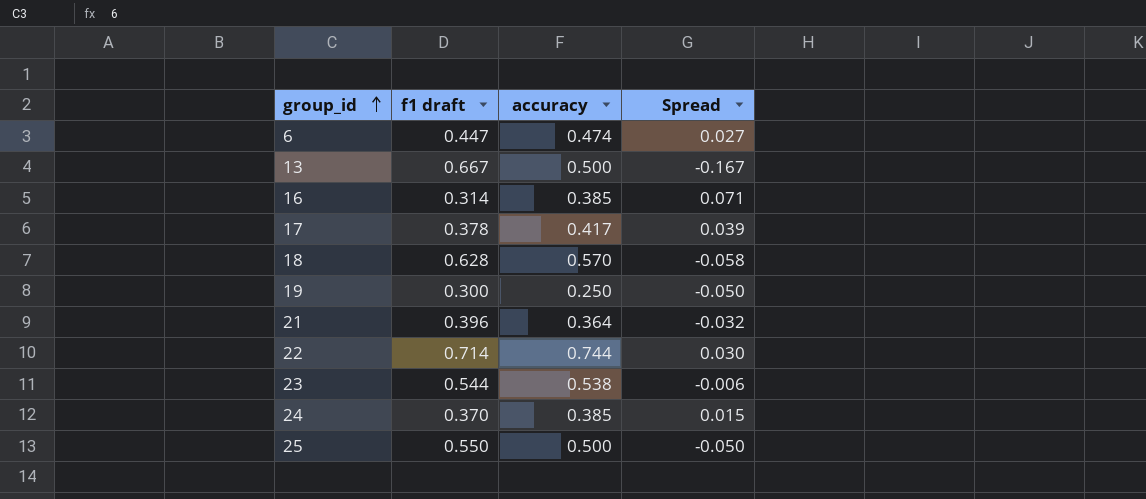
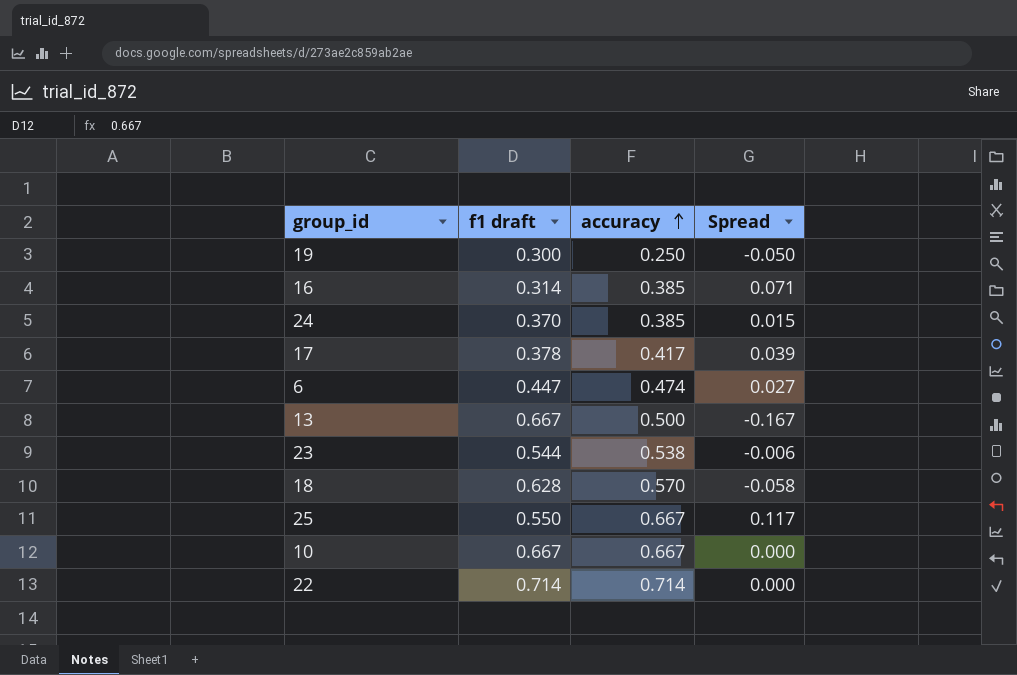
row order: group_id ascending -> accuracy ascending
row 21: 0.396 | 0.364 | -0.032 -> none
25 | accuracy: 0.500 -> 0.667
25 | Spread: -0.050 -> 0.117
row 10: none -> 0.667 | 0.667 | 0.000
22 | accuracy: 0.744 -> 0.714
22 | Spread: 0.030 -> 0.000

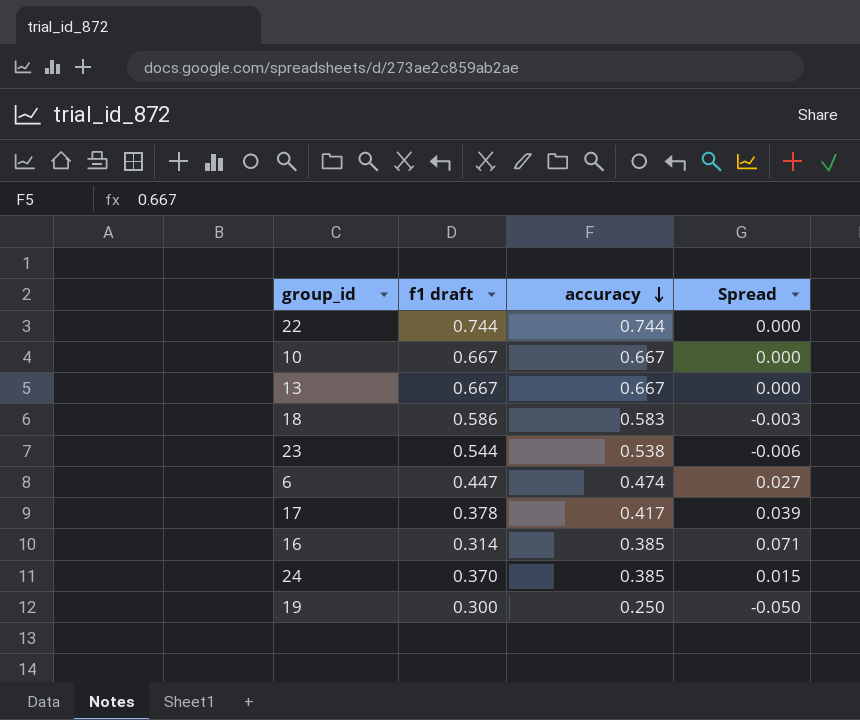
row order: accuracy ascending -> accuracy descending
row 25: 0.550 | 0.667 | 0.117 -> none
22 | f1 draft: 0.714 -> 0.744
22 | accuracy: 0.714 -> 0.744
13 | accuracy: 0.500 -> 0.667
13 | Spread: -0.167 -> 0.000
18 | f1 draft: 0.628 -> 0.586
18 | accuracy: 0.570 -> 0.583
18 | Spread: -0.058 -> -0.003

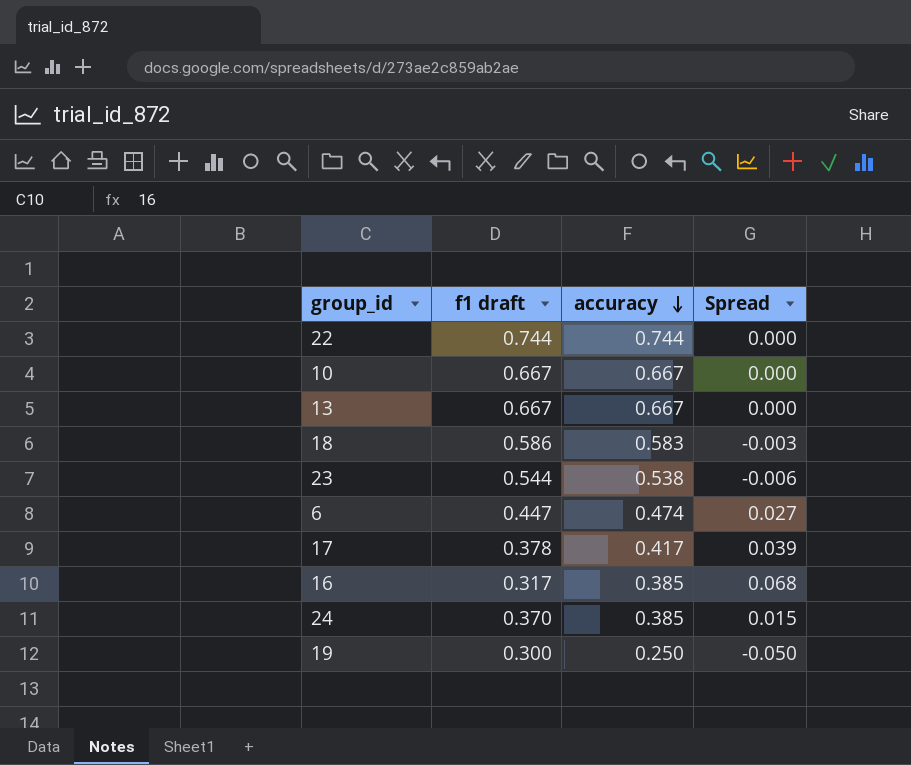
16 | f1 draft: 0.314 -> 0.317
16 | Spread: 0.071 -> 0.068

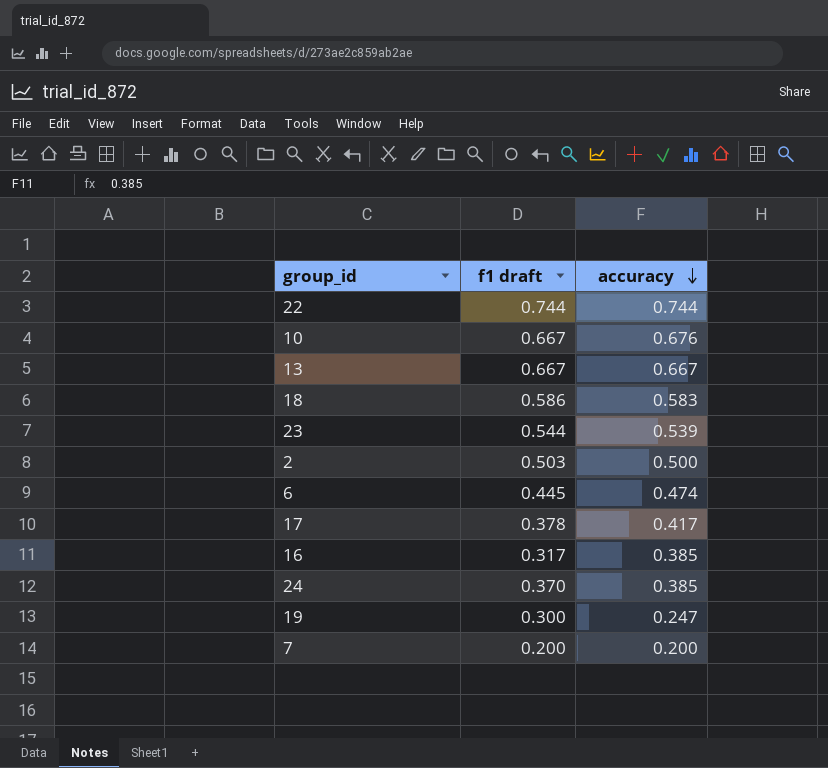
column Spread | formula: [accuracy] - [f1 draft] -> none
10 | accuracy: 0.667 -> 0.676
23 | accuracy: 0.538 -> 0.539
row 2: none -> 0.503 | 0.500
6 | f1 draft: 0.447 -> 0.445
19 | accuracy: 0.250 -> 0.247
row 7: none -> 0.200 | 0.200

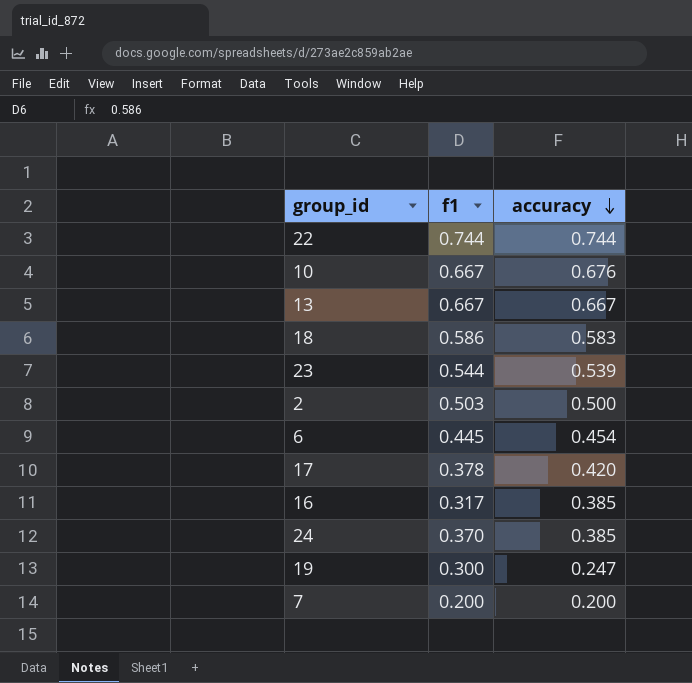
column name: f1 draft -> f1
6 | accuracy: 0.474 -> 0.454
17 | accuracy: 0.417 -> 0.420

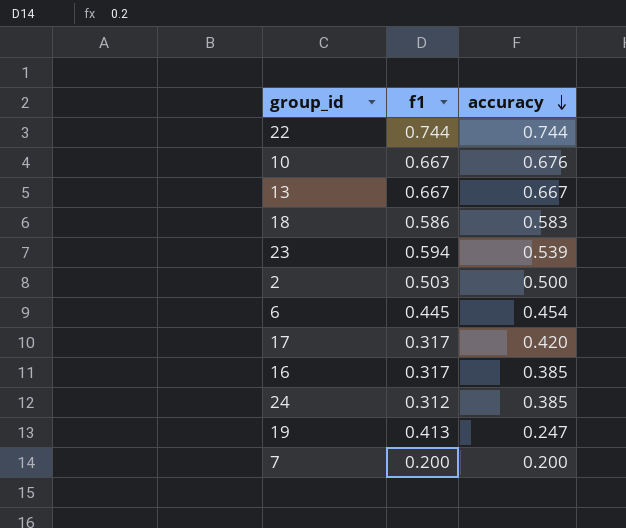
23 | f1: 0.544 -> 0.594
17 | f1: 0.378 -> 0.317
24 | f1: 0.370 -> 0.312
19 | f1: 0.300 -> 0.413

